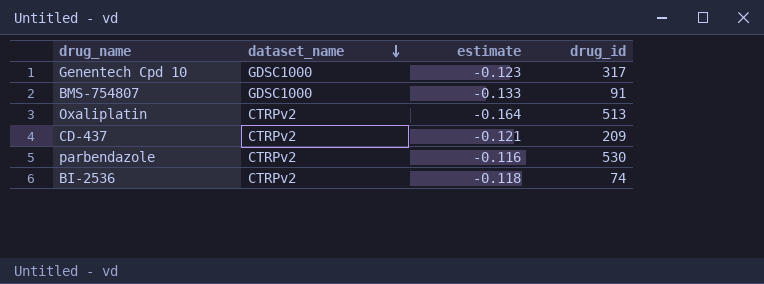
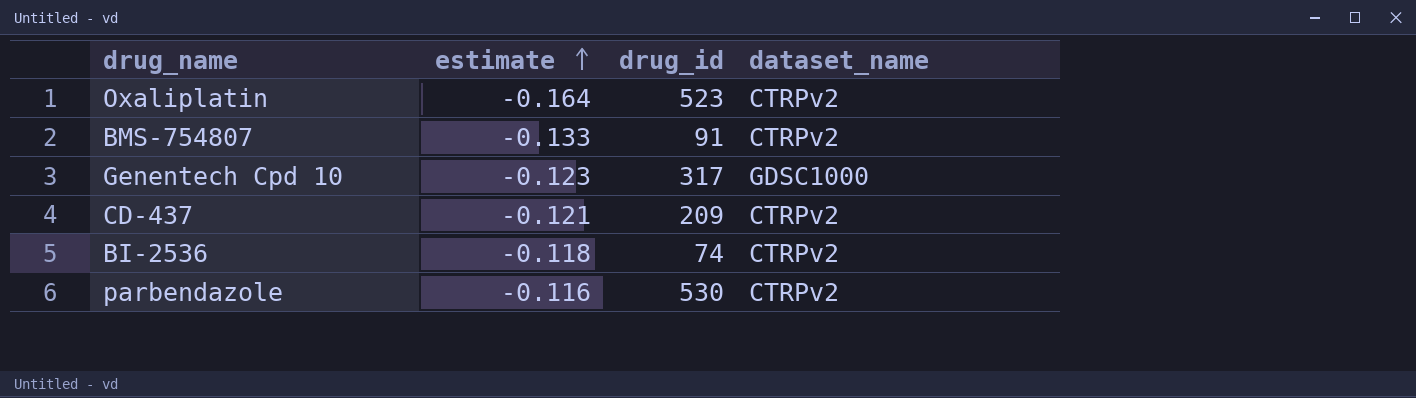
row order: dataset_name descending -> estimate ascending
column dataset_name | position: 2 -> 4
Oxaliplatin | drug_id: 513 -> 523
BMS-754807 | dataset_name: GDSC1000 -> CTRPv2

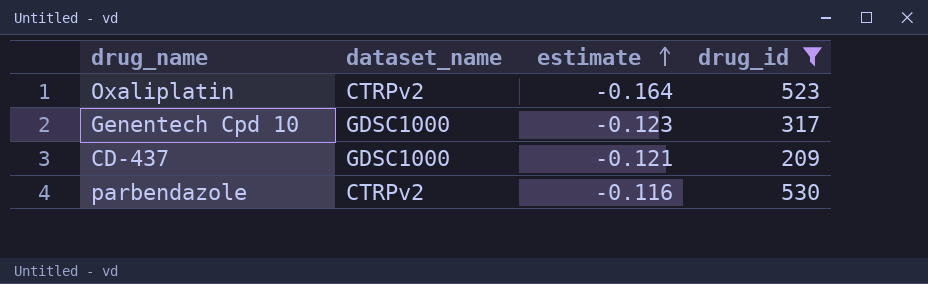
filter: none -> drug_id >= 209
column dataset_name | position: 4 -> 2
CD-437 | dataset_name: CTRPv2 -> GDSC1000

